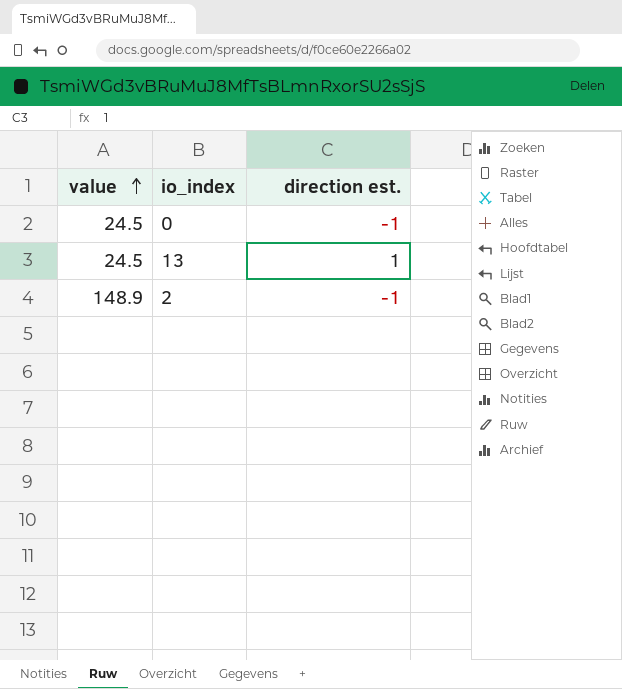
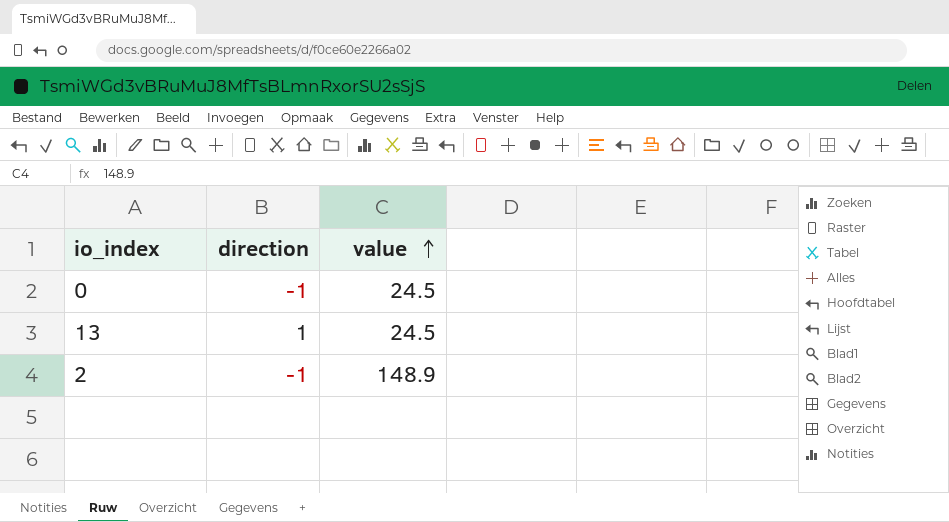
column name: direction est. -> direction
column value | position: 1 -> 3

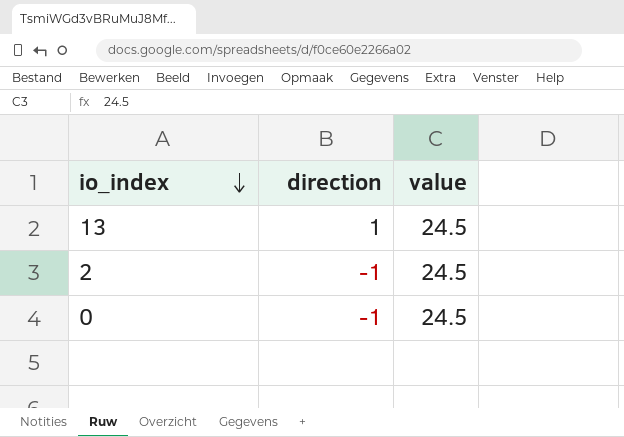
row order: value ascending -> io_index descending
2 | value: 148.9 -> 24.5

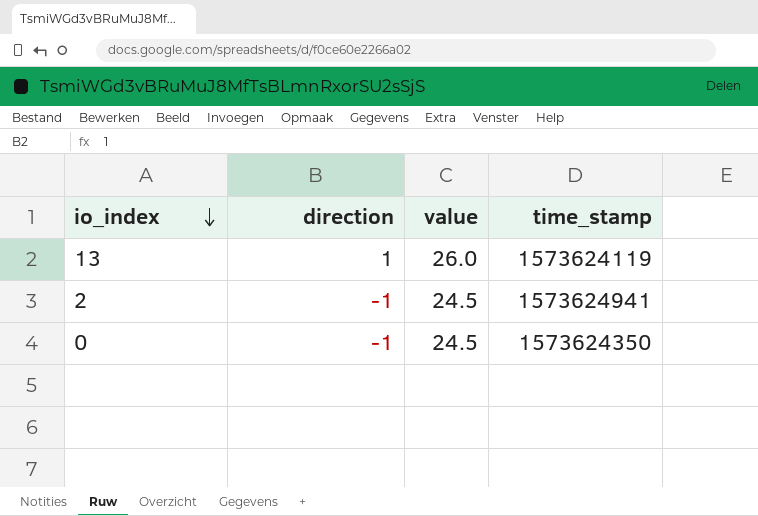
column time_stamp | position: none -> 4
13 | value: 24.5 -> 26.0

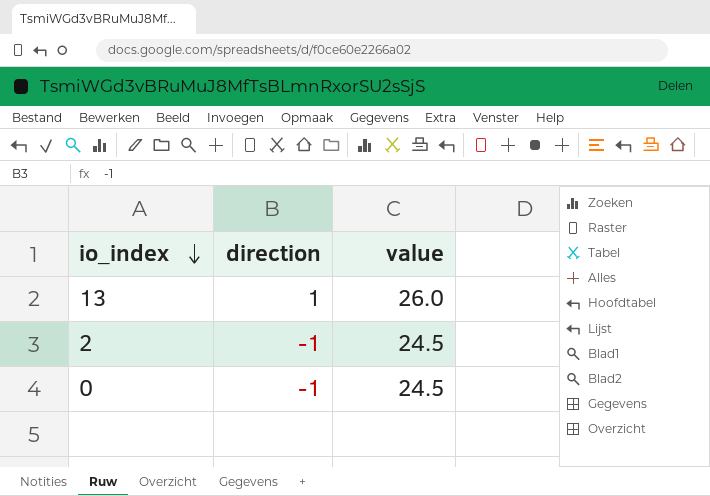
column time_stamp | position: 4 -> none

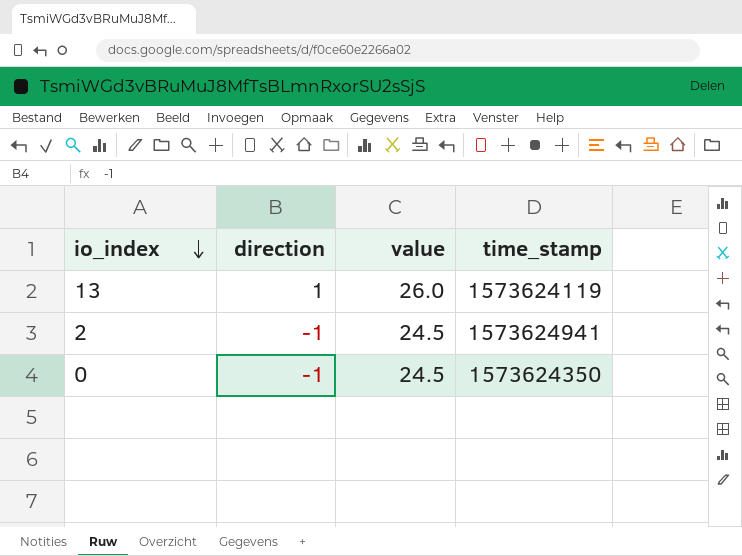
column time_stamp | position: none -> 4

